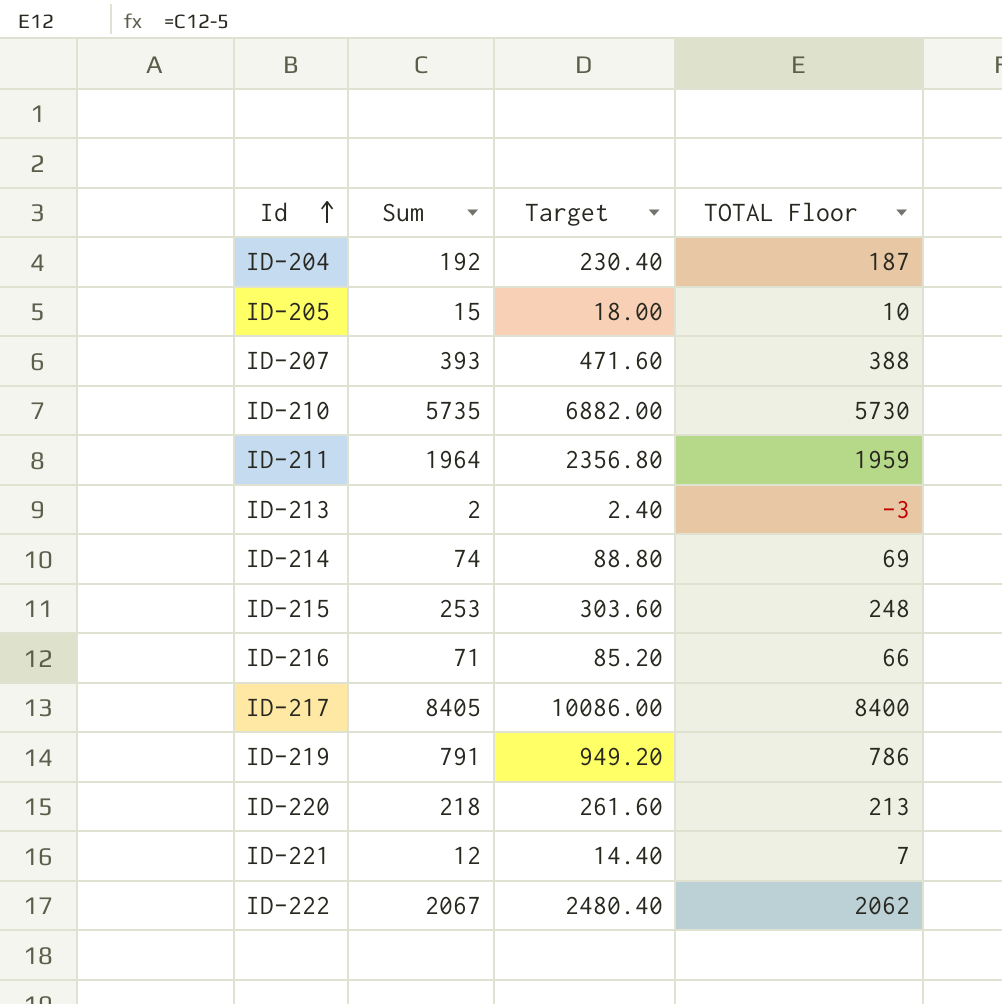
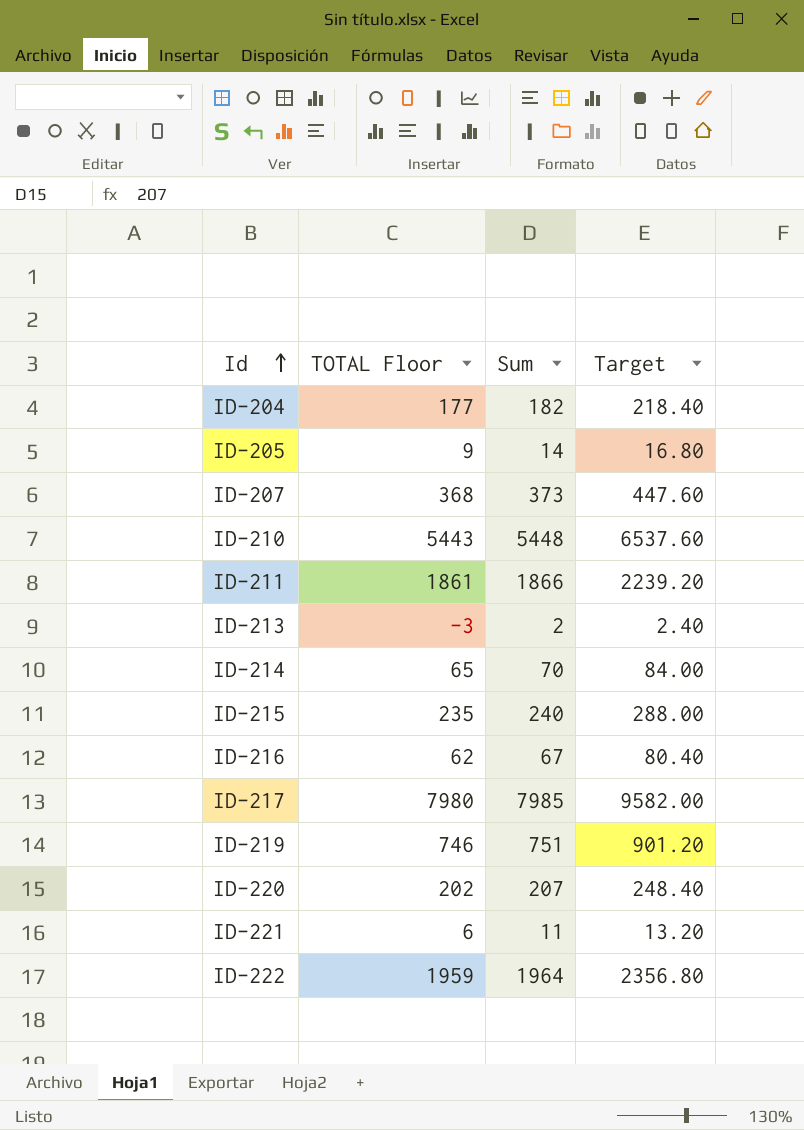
column TOTAL Floor | position: 4 -> 2
ID-204 | TOTAL Floor: 187 -> 177
ID-204 | Sum: 192 -> 182
ID-204 | Target: 230.40 -> 218.40
ID-205 | TOTAL Floor: 10 -> 9
ID-205 | Sum: 15 -> 14
ID-205 | Target: 18.00 -> 16.80
ID-207 | TOTAL Floor: 388 -> 368
ID-207 | Sum: 393 -> 373
ID-207 | Target: 471.60 -> 447.60
ID-210 | TOTAL Floor: 5730 -> 5443
ID-210 | Sum: 5735 -> 5448
ID-210 | Target: 6882.00 -> 6537.60
ID-211 | TOTAL Floor: 1959 -> 1861
ID-211 | Sum: 1964 -> 1866
ID-211 | Target: 2356.80 -> 2239.20
ID-214 | TOTAL Floor: 69 -> 65
ID-214 | Sum: 74 -> 70
ID-214 | Target: 88.80 -> 84.00
ID-215 | TOTAL Floor: 248 -> 235
ID-215 | Sum: 253 -> 240
ID-215 | Target: 303.60 -> 288.00
ID-216 | TOTAL Floor: 66 -> 62
ID-216 | Sum: 71 -> 67
ID-216 | Target: 85.20 -> 80.40
ID-217 | TOTAL Floor: 8400 -> 7980
ID-217 | Sum: 8405 -> 7985
ID-217 | Target: 10086.00 -> 9582.00
ID-219 | TOTAL Floor: 786 -> 746
ID-219 | Sum: 791 -> 751
ID-219 | Target: 949.20 -> 901.20
ID-220 | TOTAL Floor: 213 -> 202
ID-220 | Sum: 218 -> 207
ID-220 | Target: 261.60 -> 248.40
ID-221 | TOTAL Floor: 7 -> 6
ID-221 | Sum: 12 -> 11
ID-221 | Target: 14.40 -> 13.20
ID-222 | TOTAL Floor: 2062 -> 1959
ID-222 | Sum: 2067 -> 1964
ID-222 | Target: 2480.40 -> 2356.80

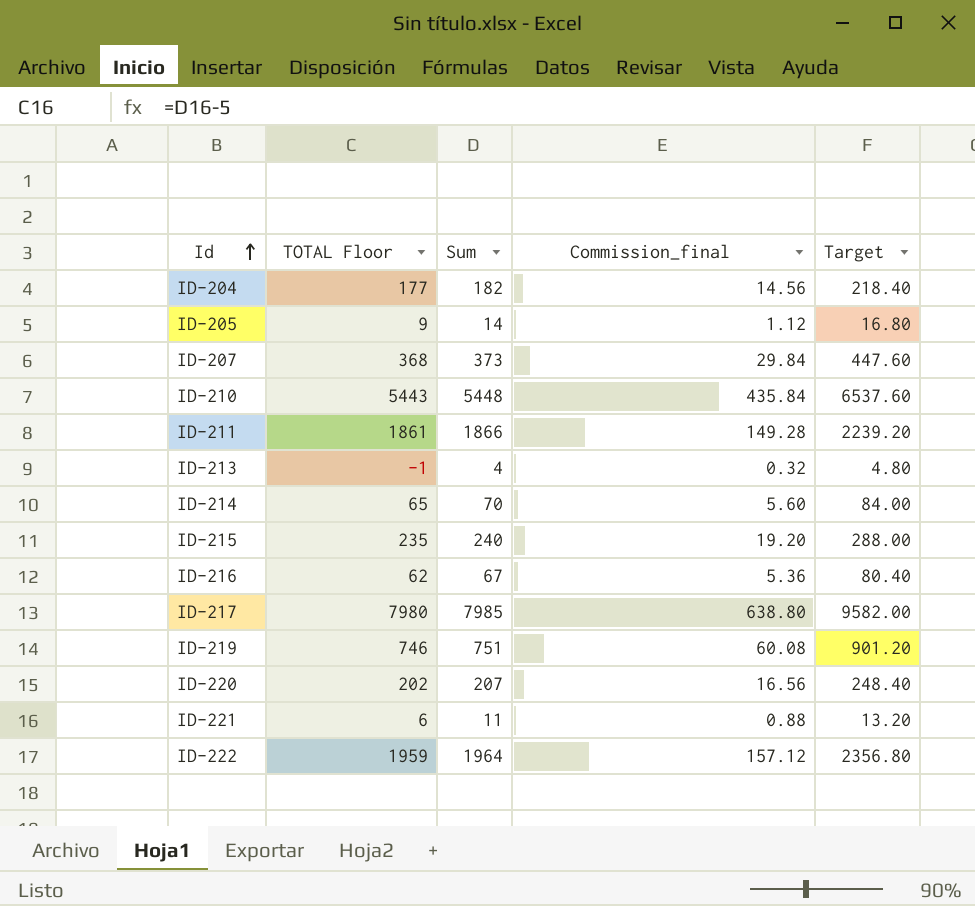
column Commission_final | formula: none -> [Sum] * 0.08
ID-213 | TOTAL Floor: -3 -> -1
ID-213 | Sum: 2 -> 4
ID-213 | Target: 2.40 -> 4.80

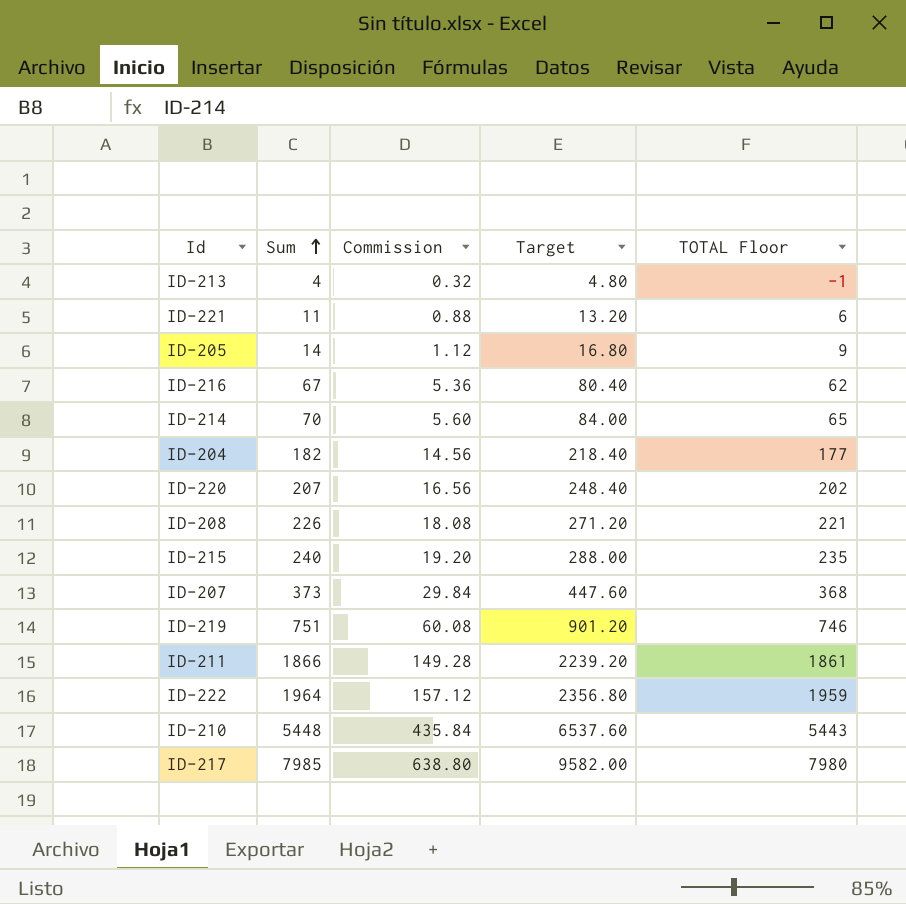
row order: Id ascending -> Sum ascending
column name: Commission_final -> Commission
column TOTAL Floor | position: 2 -> 5
row ID-208: none -> 226 | 18.08 | 271.20 | 221

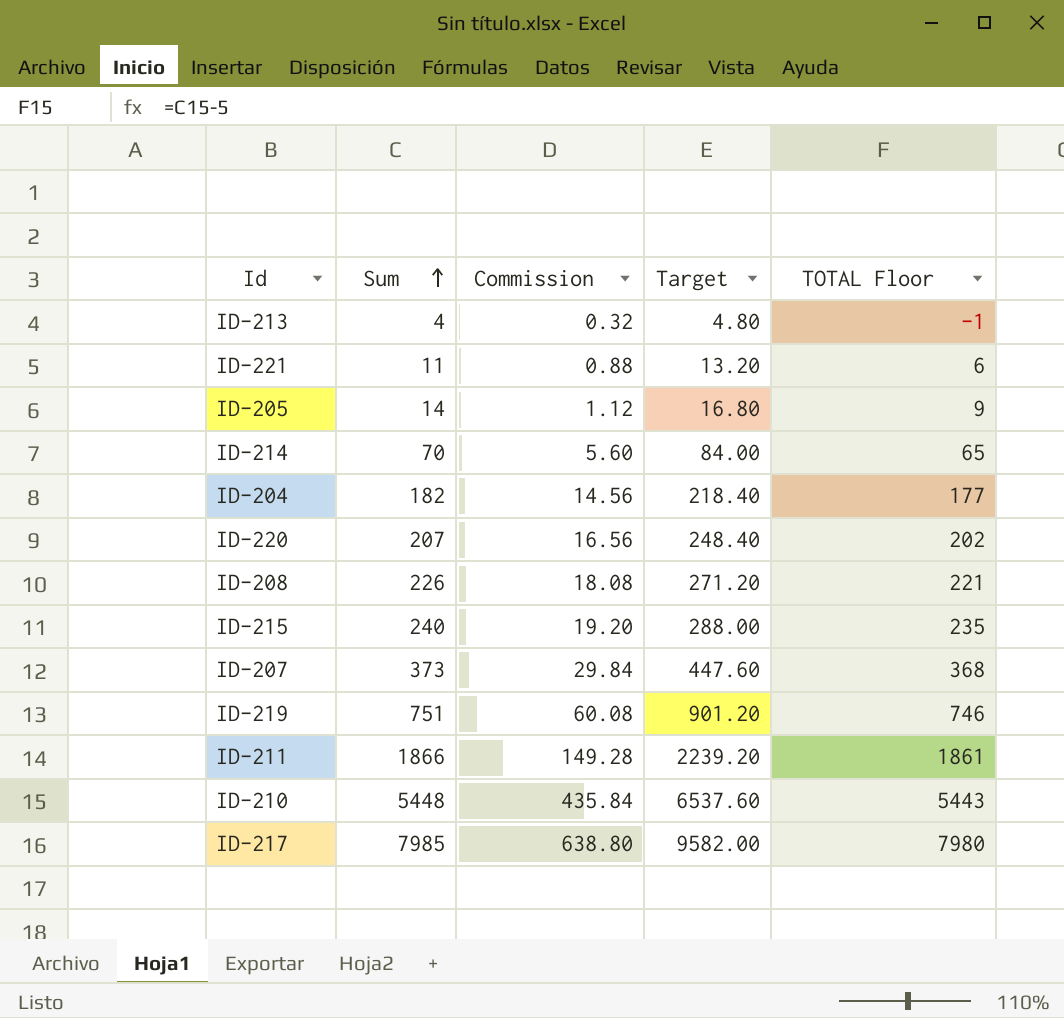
row ID-216: 67 | 5.36 | 80.40 | 62 -> none
row ID-222: 1964 | 157.12 | 2356.80 | 1959 -> none

